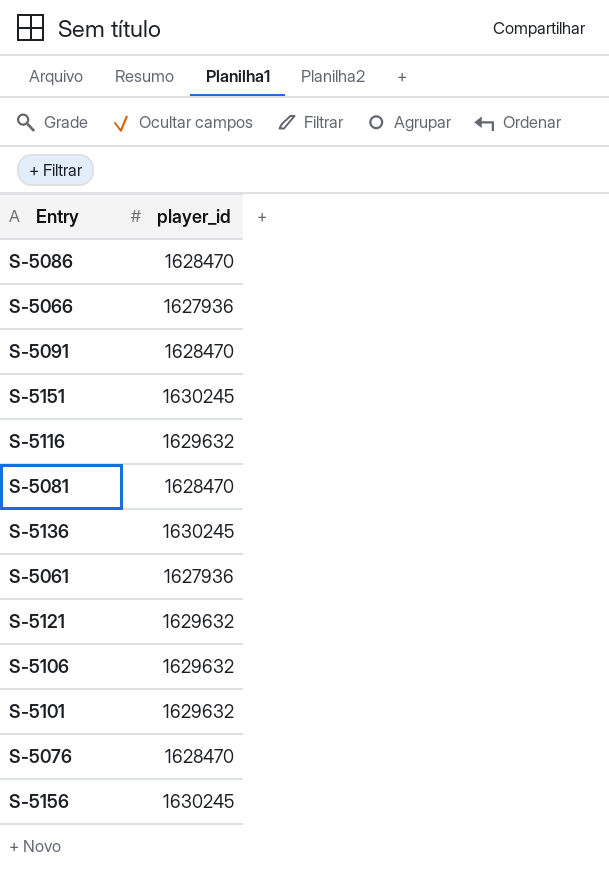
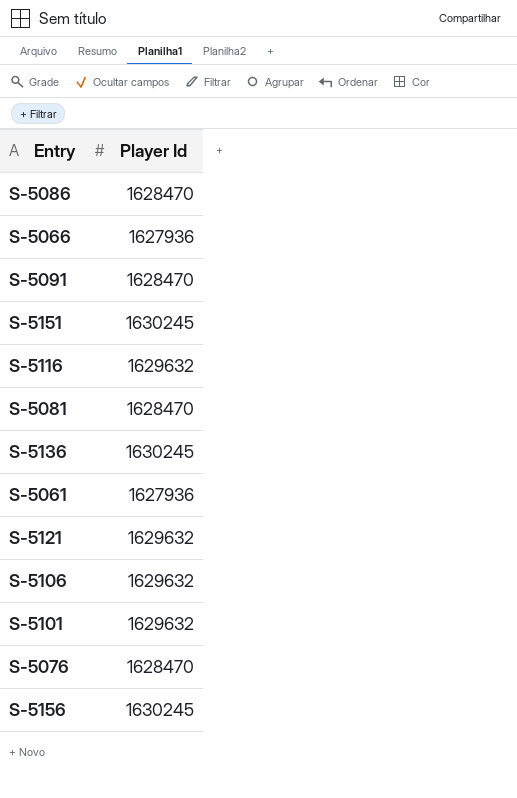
column name: player_id -> Player Id

